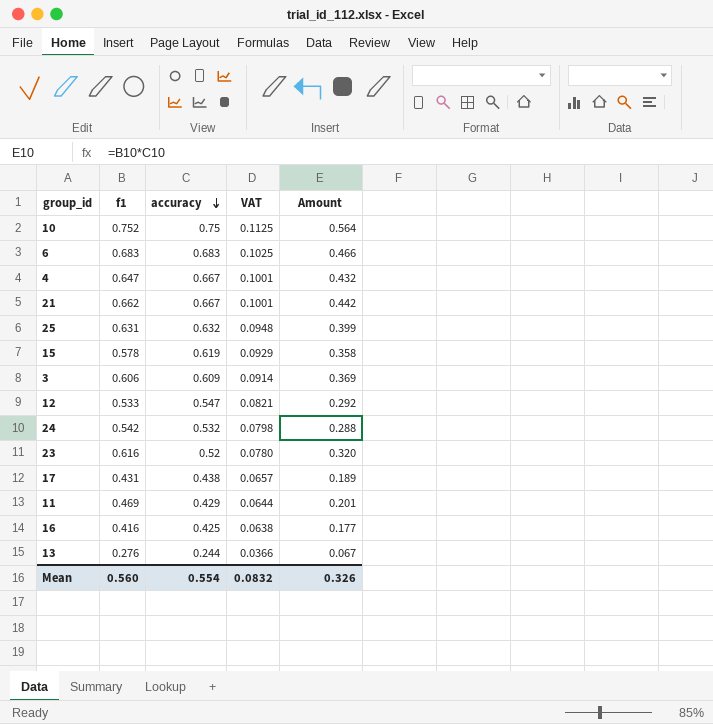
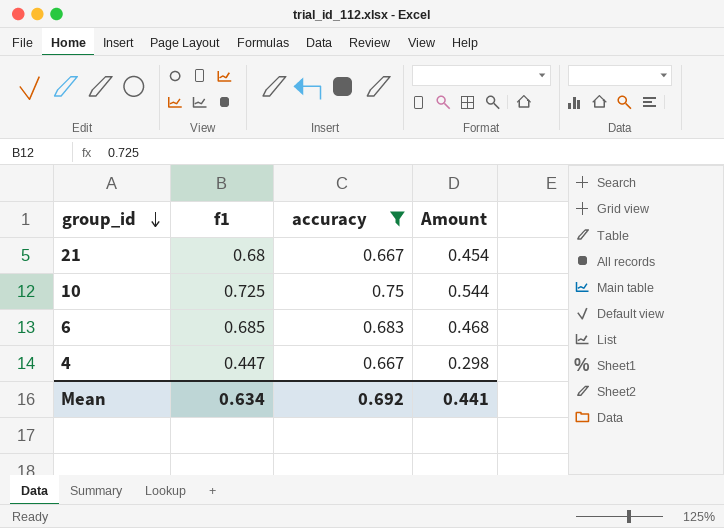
filter: none -> accuracy >= 0.667
row order: accuracy descending -> group_id descending
column VAT | formula: [accuracy] * 0.15 -> none
21 | f1: 0.662 -> 0.68
21 | Amount: 0.442 -> 0.454
10 | f1: 0.752 -> 0.725
10 | Amount: 0.564 -> 0.544
6 | f1: 0.683 -> 0.685
6 | Amount: 0.466 -> 0.468
4 | f1: 0.647 -> 0.447
4 | Amount: 0.432 -> 0.298
Mean | f1: 0.560 -> 0.634
Mean | accuracy: 0.554 -> 0.692
Mean | Amount: 0.326 -> 0.441

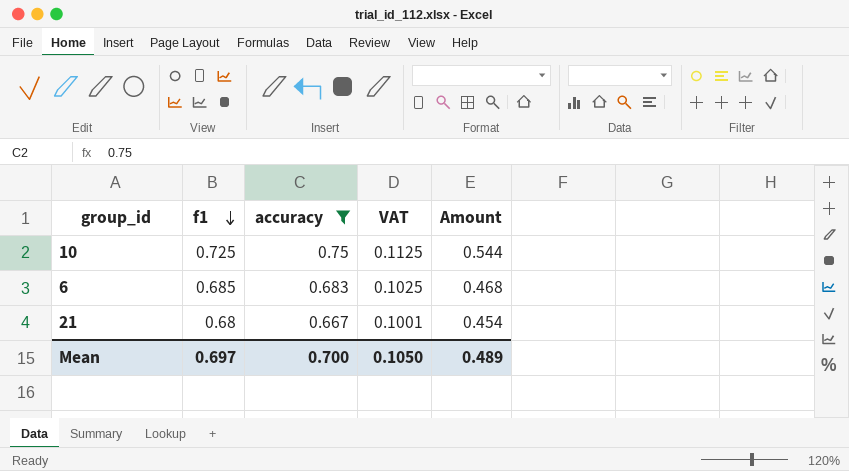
row order: group_id descending -> f1 descending
column VAT | formula: none -> [accuracy] * 0.15
row 4: 0.447 | 0.667 | 0.298 -> none
Mean | f1: 0.634 -> 0.697
Mean | accuracy: 0.692 -> 0.700
Mean | Amount: 0.441 -> 0.489

